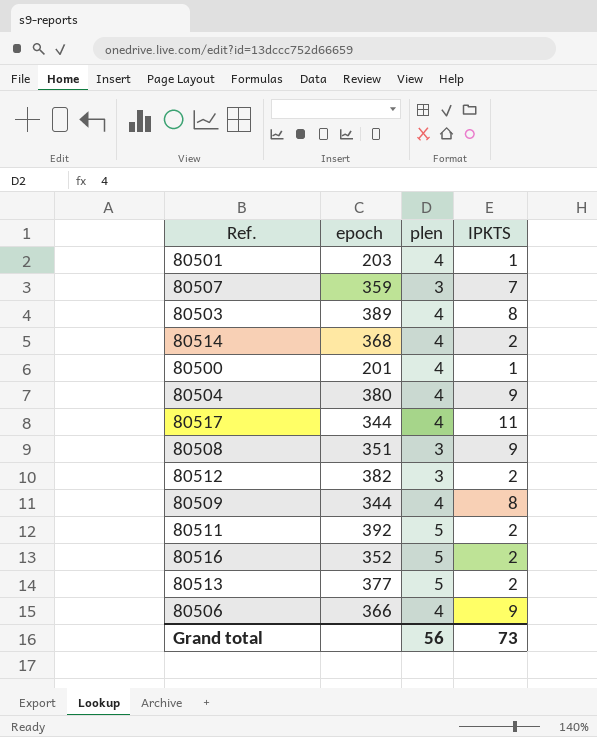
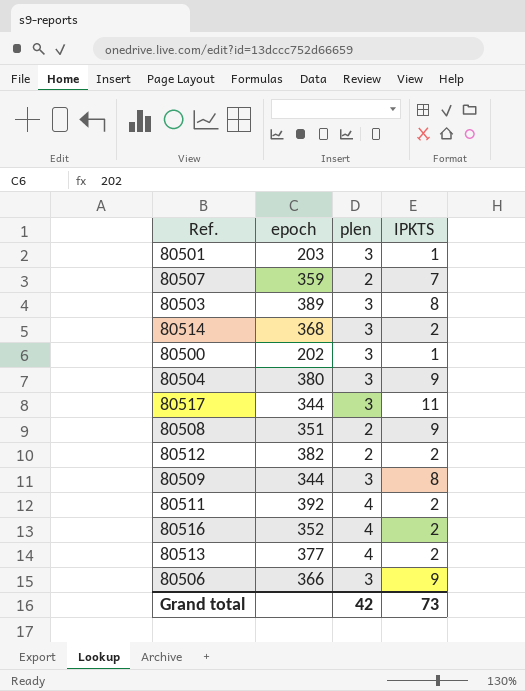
80501 | plen: 4 -> 3
80507 | plen: 3 -> 2
80503 | plen: 4 -> 3
80514 | plen: 4 -> 3
80500 | epoch: 201 -> 202
80500 | plen: 4 -> 3
80504 | plen: 4 -> 3
80517 | plen: 4 -> 3
80508 | plen: 3 -> 2
80512 | plen: 3 -> 2
80509 | plen: 4 -> 3
80511 | plen: 5 -> 4
80516 | plen: 5 -> 4
80513 | plen: 5 -> 4
80506 | plen: 4 -> 3
Grand total | plen: 56 -> 42

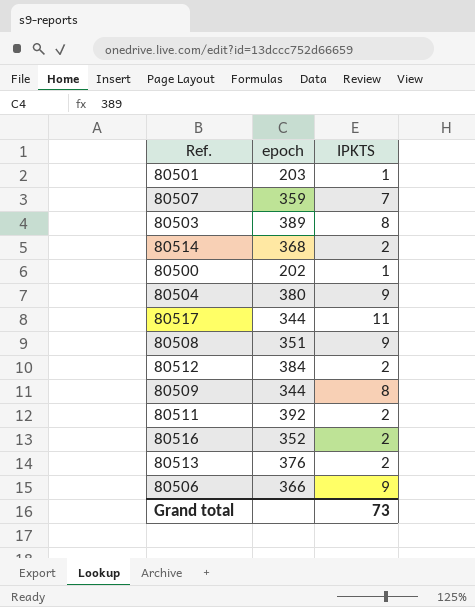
column plen | position: 3 -> none
80512 | epoch: 382 -> 384
80513 | epoch: 377 -> 376

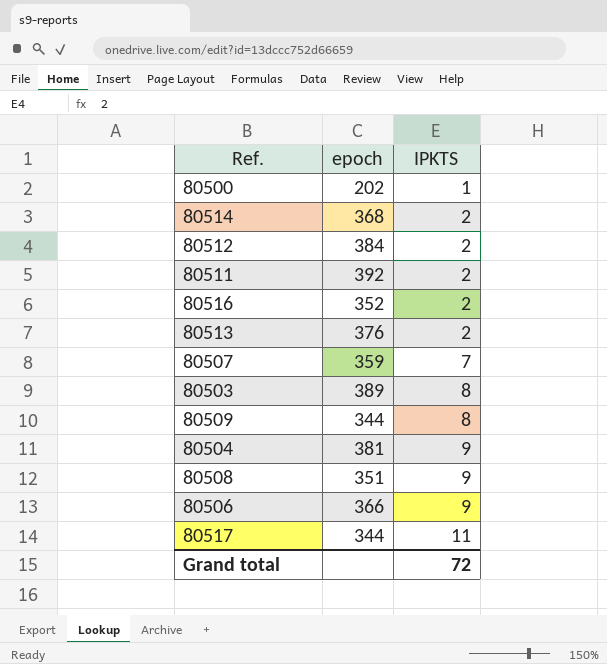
row order: none -> IPKTS ascending
row 80501: 203 | 1 -> none
80504 | epoch: 380 -> 381
Grand total | IPKTS: 73 -> 72

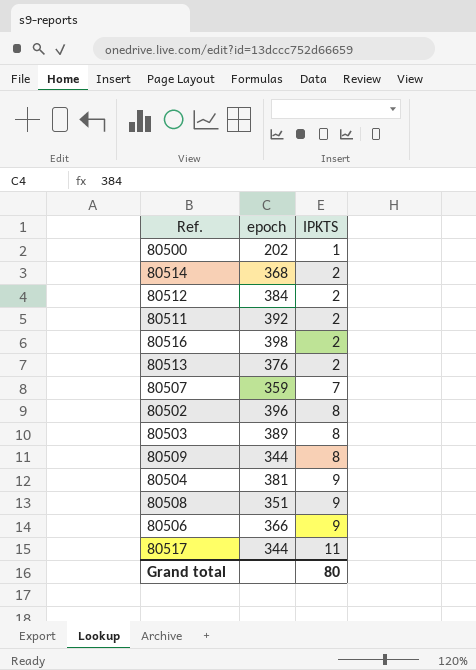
80516 | epoch: 352 -> 398
row 80502: none -> 396 | 8
Grand total | IPKTS: 72 -> 80

